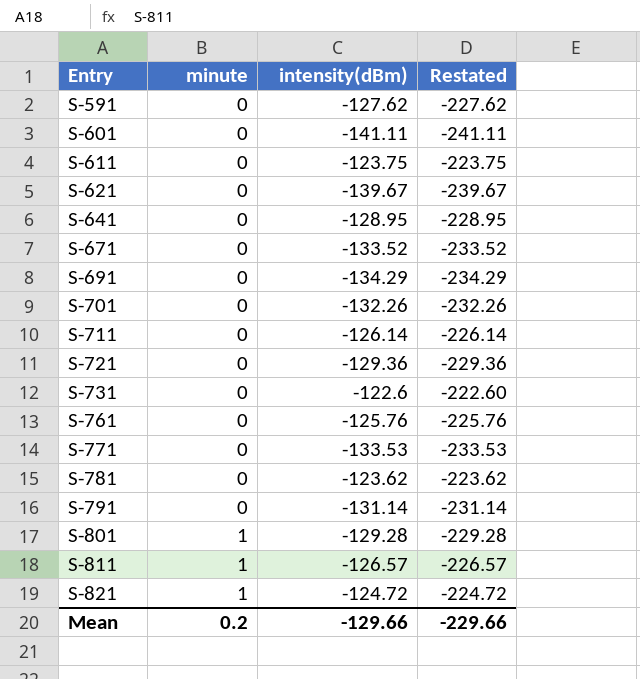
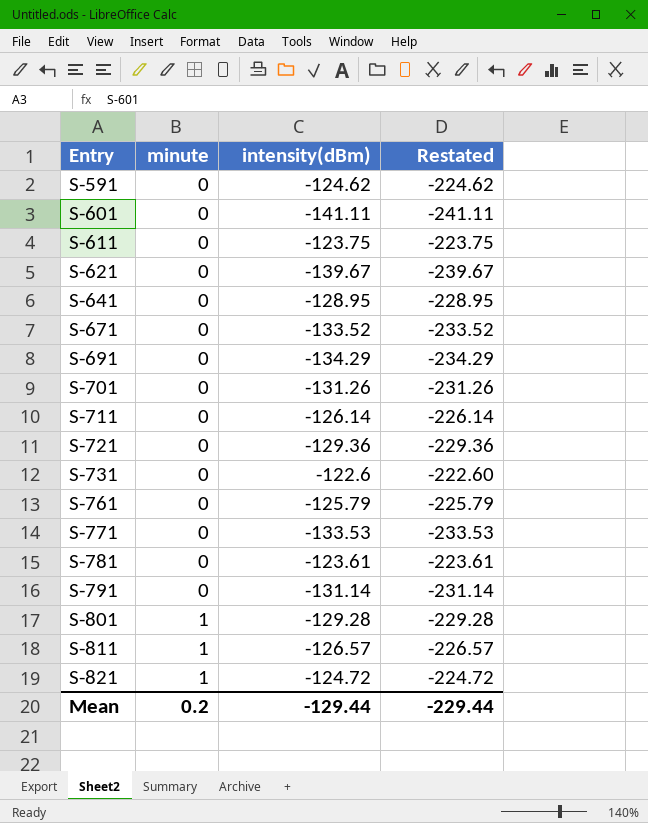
S-591 | intensity(dBm): -127.62 -> -124.62
S-591 | Restated: -227.62 -> -224.62
S-701 | intensity(dBm): -132.26 -> -131.26
S-701 | Restated: -232.26 -> -231.26
S-761 | intensity(dBm): -125.76 -> -125.79
S-761 | Restated: -225.76 -> -225.79
S-781 | intensity(dBm): -123.62 -> -123.61
S-781 | Restated: -223.62 -> -223.61
Mean | intensity(dBm): -129.66 -> -129.44
Mean | Restated: -229.66 -> -229.44

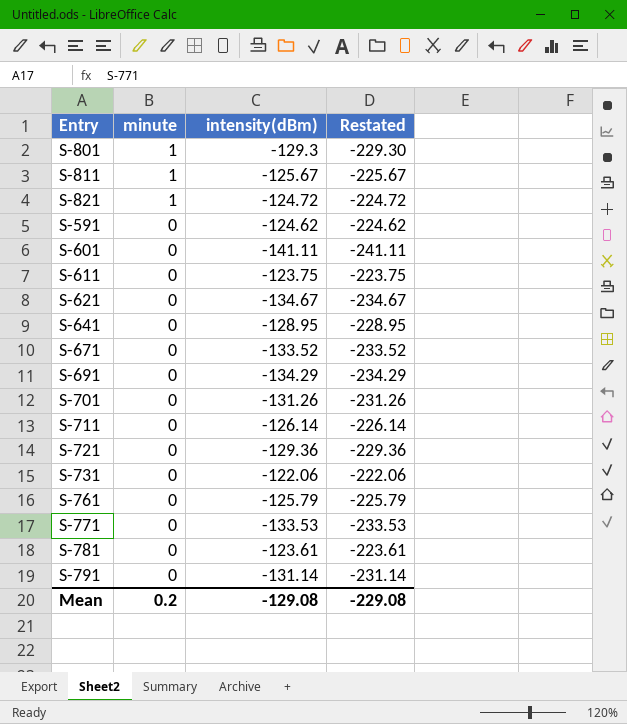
row order: Entry ascending -> minute descending
S-801 | intensity(dBm): -129.28 -> -129.3
S-801 | Restated: -229.28 -> -229.30
S-811 | intensity(dBm): -126.57 -> -125.67
S-811 | Restated: -226.57 -> -225.67
S-621 | intensity(dBm): -139.67 -> -134.67
S-621 | Restated: -239.67 -> -234.67
S-731 | intensity(dBm): -122.6 -> -122.06
S-731 | Restated: -222.60 -> -222.06
Mean | intensity(dBm): -129.44 -> -129.08
Mean | Restated: -229.44 -> -229.08

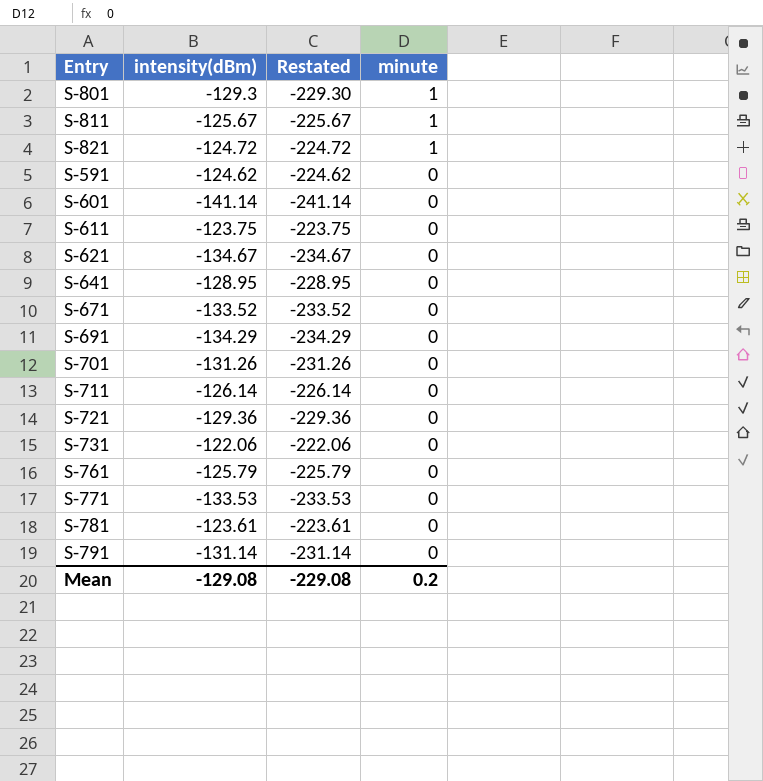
column minute | position: 2 -> 4
S-601 | intensity(dBm): -141.11 -> -141.14
S-601 | Restated: -241.11 -> -241.14

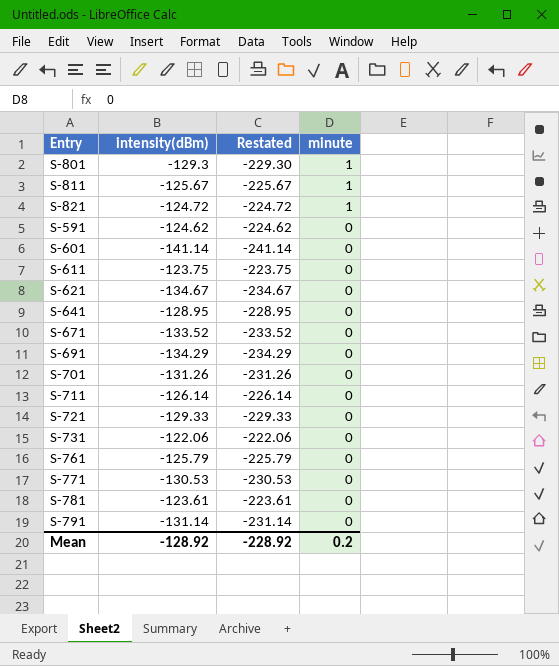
S-721 | intensity(dBm): -129.36 -> -129.33
S-721 | Restated: -229.36 -> -229.33
S-771 | intensity(dBm): -133.53 -> -130.53
S-771 | Restated: -233.53 -> -230.53
Mean | intensity(dBm): -129.08 -> -128.92
Mean | Restated: -229.08 -> -228.92

